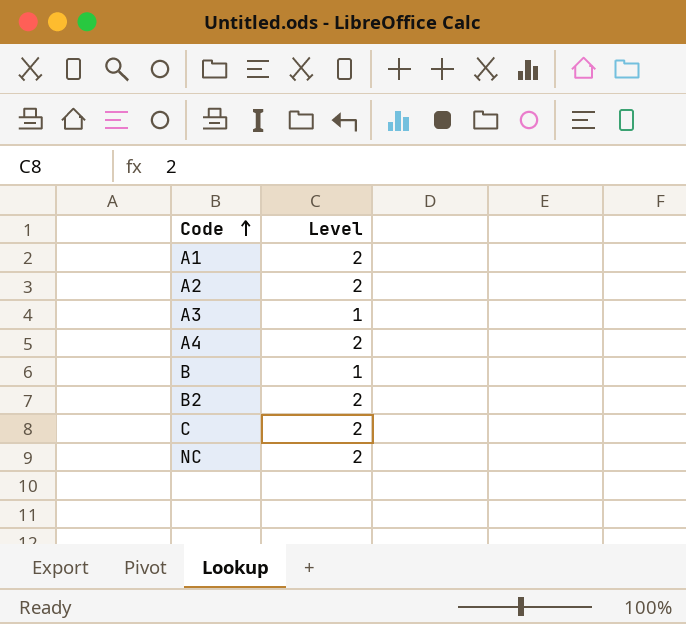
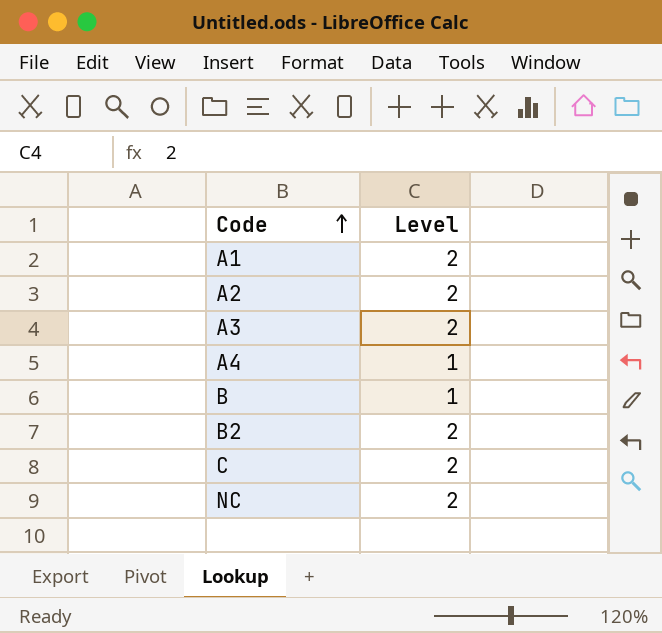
A3 | Level: 1 -> 2
A4 | Level: 2 -> 1

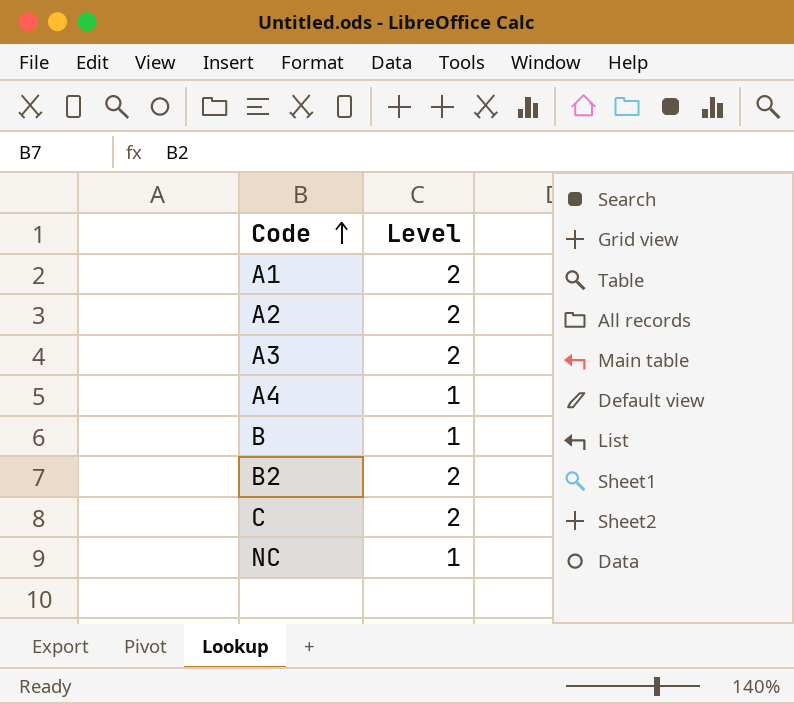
NC | Level: 2 -> 1

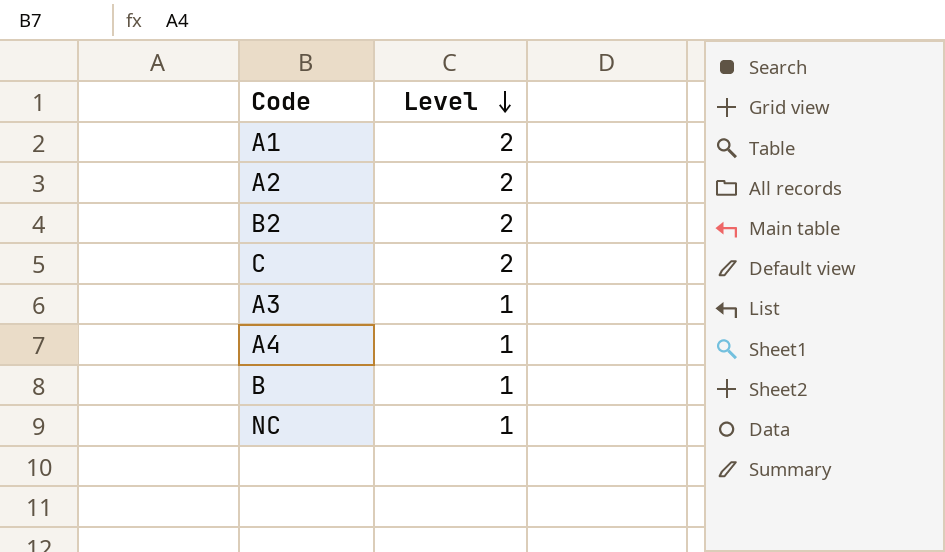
row order: Code ascending -> Level descending
A3 | Level: 2 -> 1

